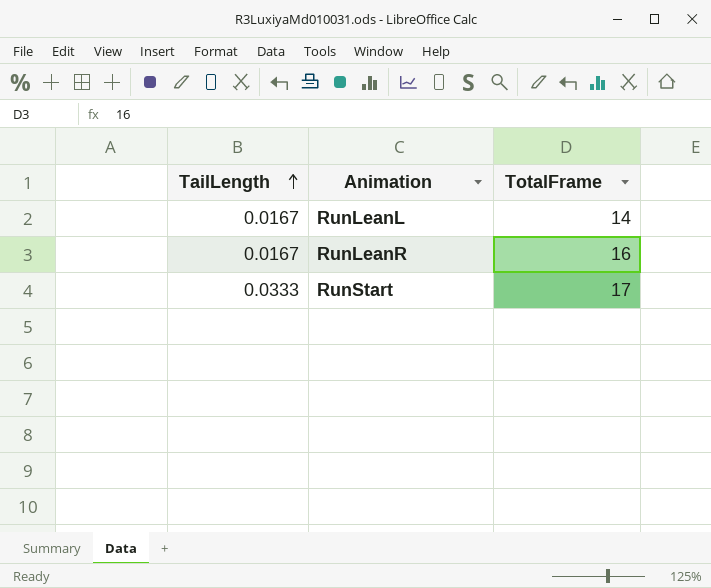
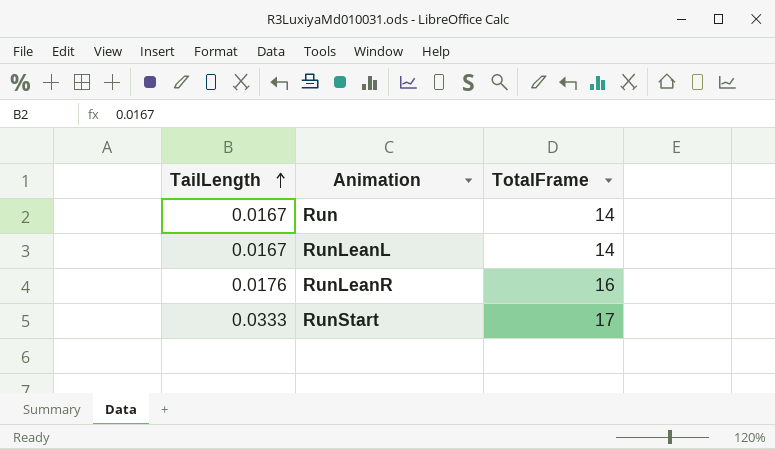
row Run: none -> 0.0167 | 14
RunLeanR | TailLength: 0.0167 -> 0.0176

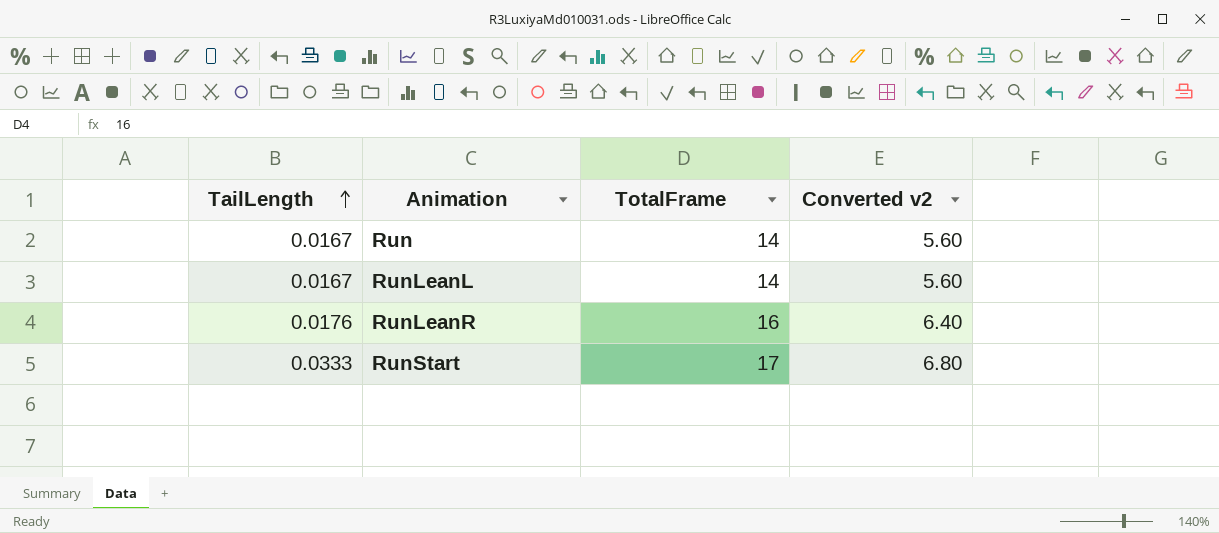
column Converted v2 | formula: none -> [TotalFrame] * 0.4

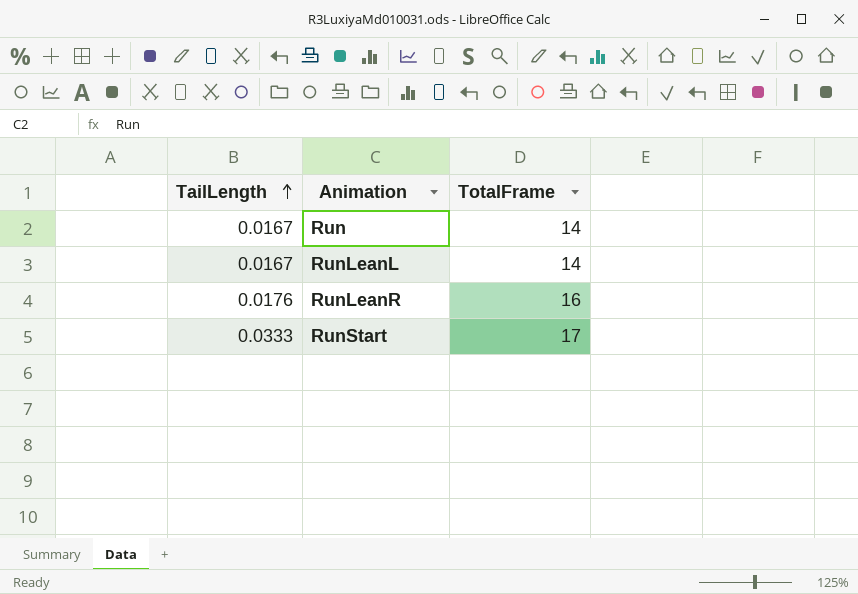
column Converted v2 | formula: [TotalFrame] * 0.4 -> none

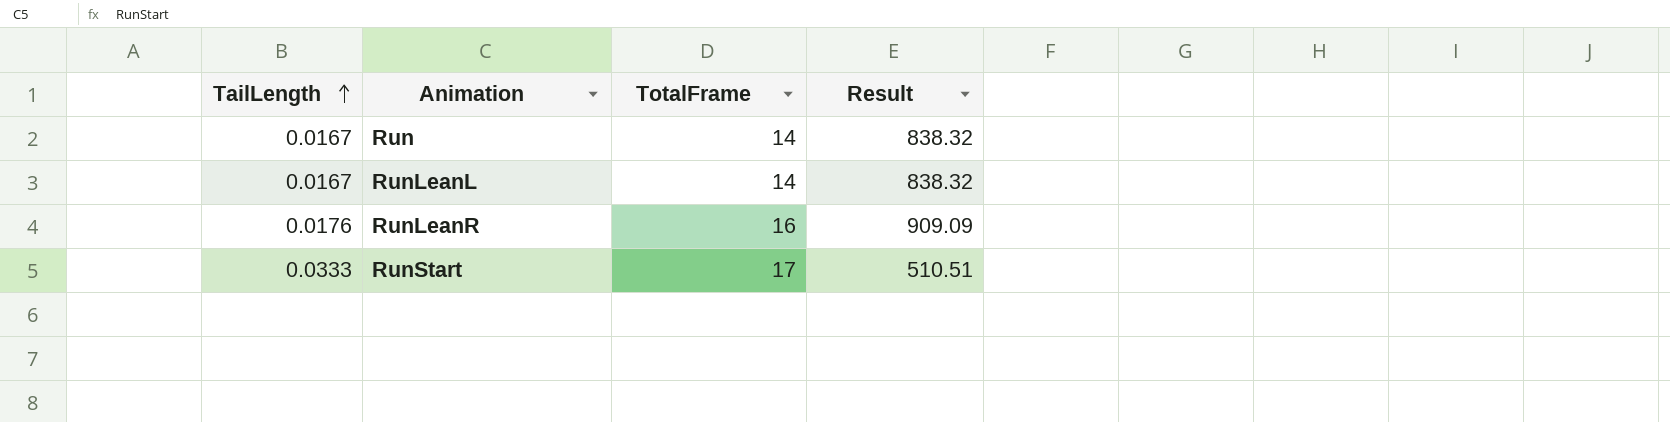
column Result | formula: none -> [TotalFrame] / [TailLength]

